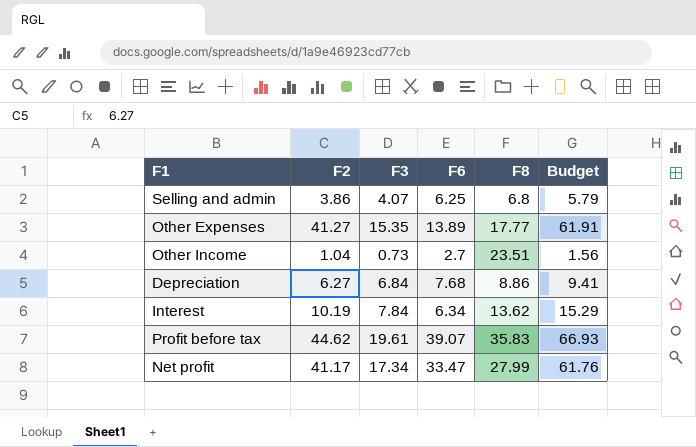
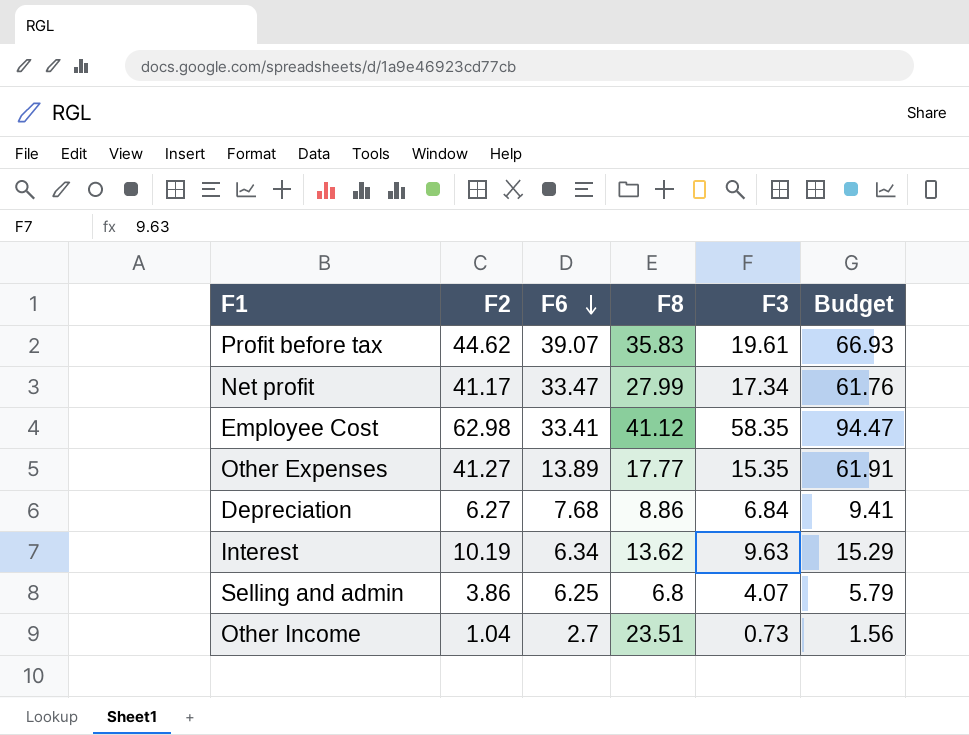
row order: none -> F6 descending
column F3 | position: 3 -> 5
row Employee Cost: none -> 62.98 | 33.41 | 41.12 | 58.35 | 94.47
Interest | F3: 7.84 -> 9.63

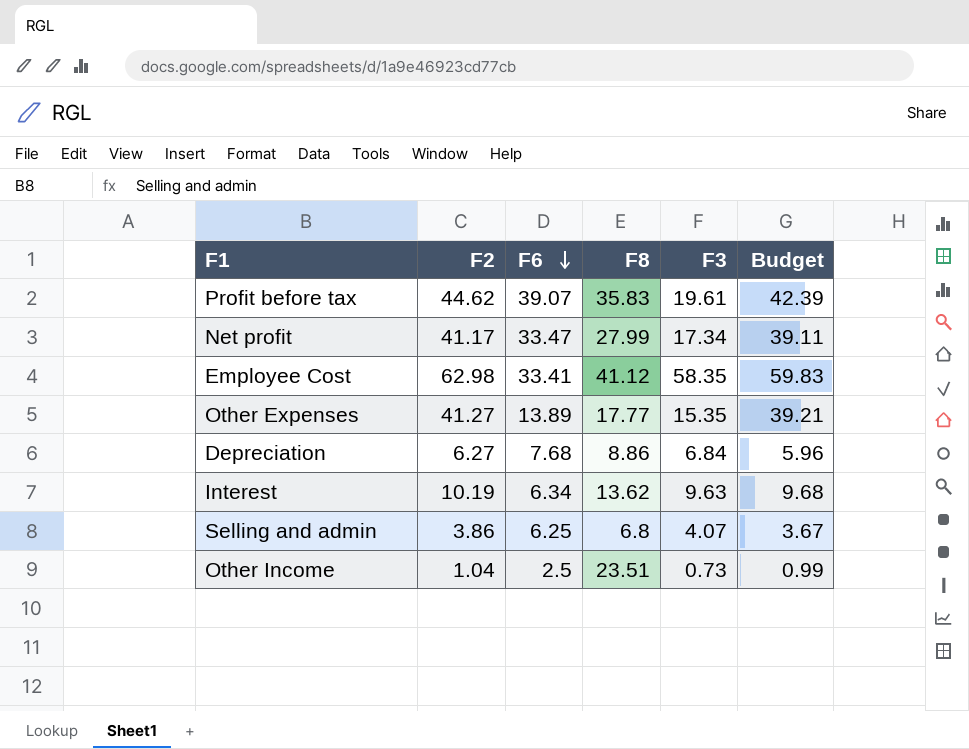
column Budget | formula: [F2] * 1.5 -> [F2] * 0.95
Other Income | F6: 2.7 -> 2.5

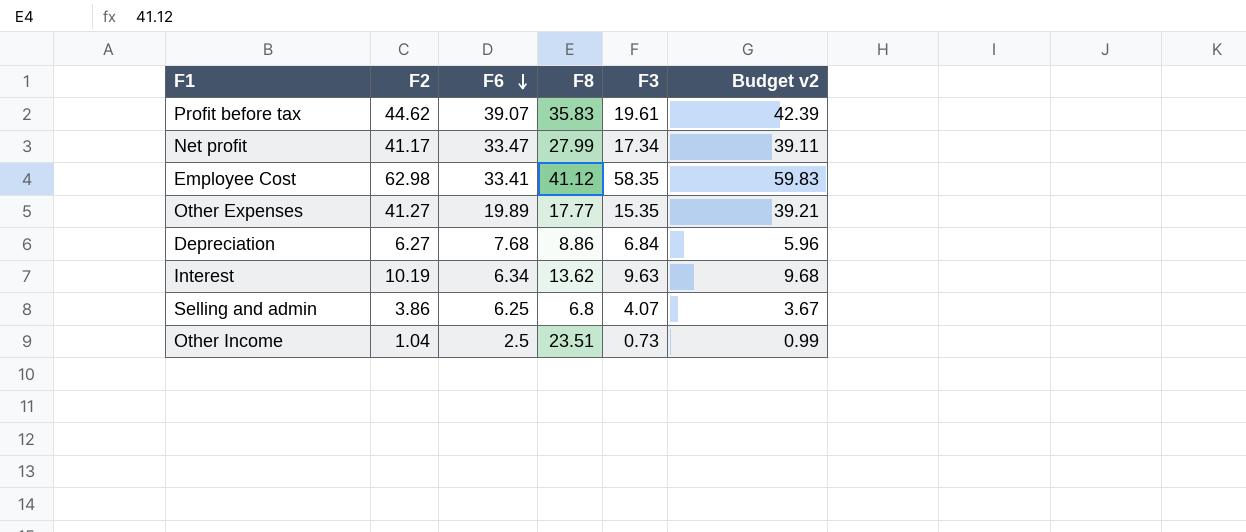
column name: Budget -> Budget v2
Other Expenses | F6: 13.89 -> 19.89

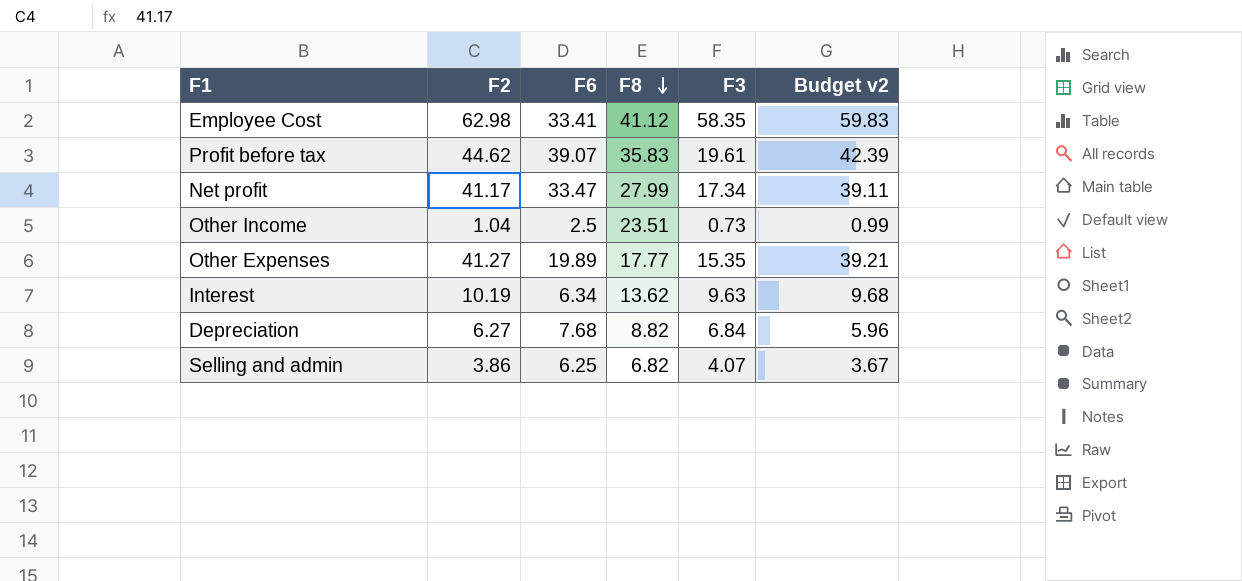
row order: F6 descending -> F8 descending
Depreciation | F8: 8.86 -> 8.82
Selling and admin | F8: 6.8 -> 6.82

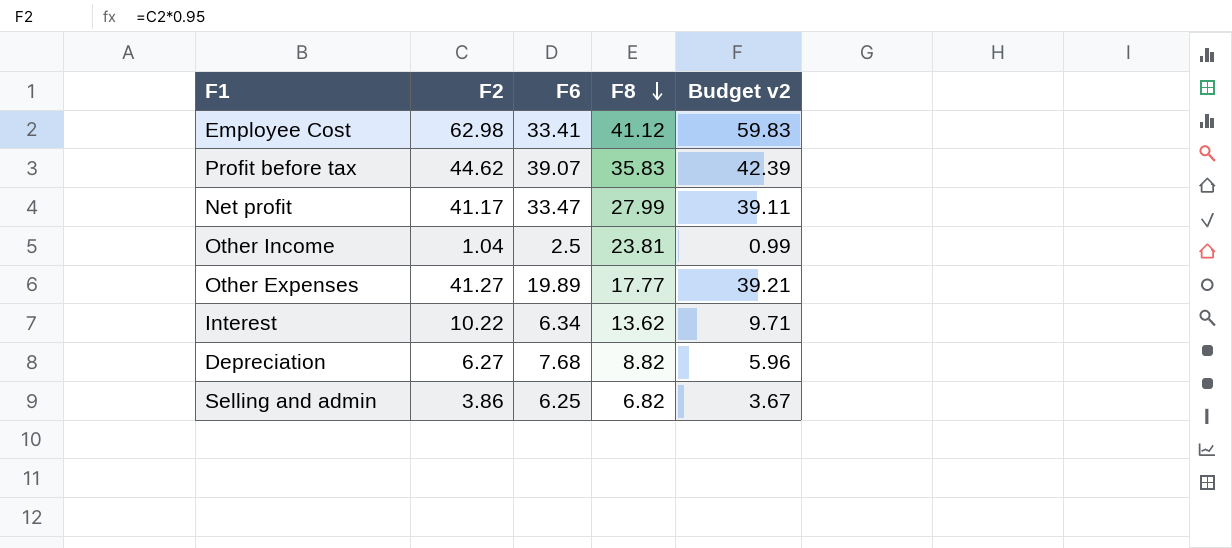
column F3 | position: 5 -> none
Other Income | F8: 23.51 -> 23.81
Interest | F2: 10.19 -> 10.22
Interest | Budget v2: 9.68 -> 9.71

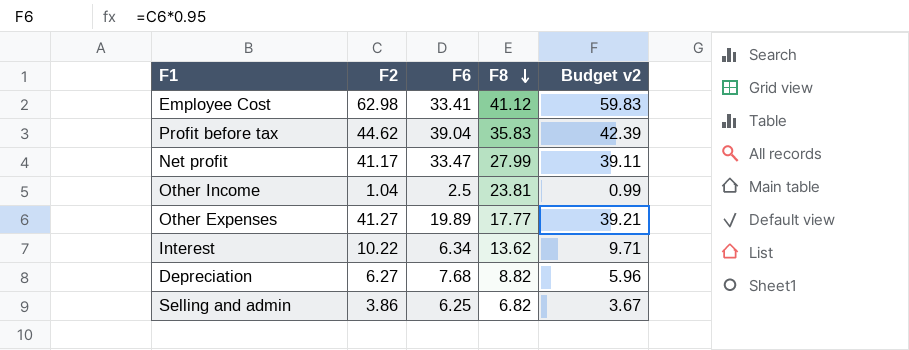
Profit before tax | F6: 39.07 -> 39.04

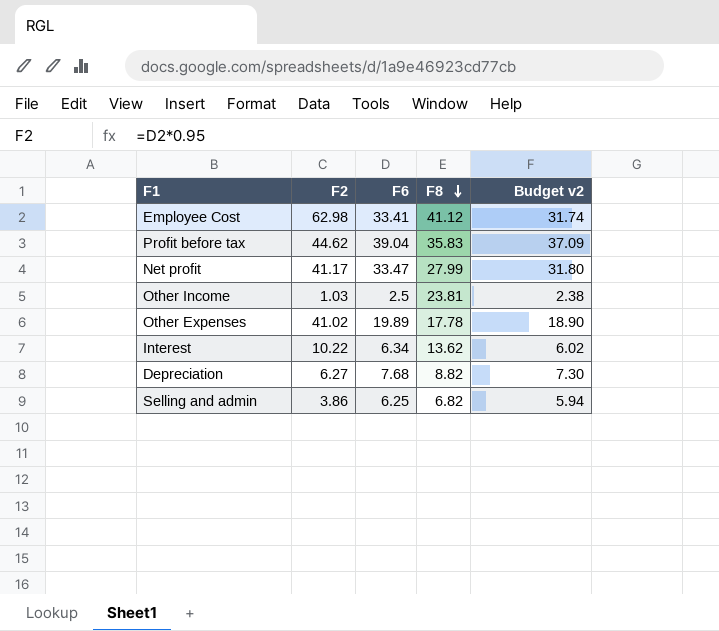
column Budget v2 | formula: [F2] * 0.95 -> [F6] * 0.95
Other Income | F2: 1.04 -> 1.03
Other Expenses | F2: 41.27 -> 41.02
Other Expenses | F8: 17.77 -> 17.78

